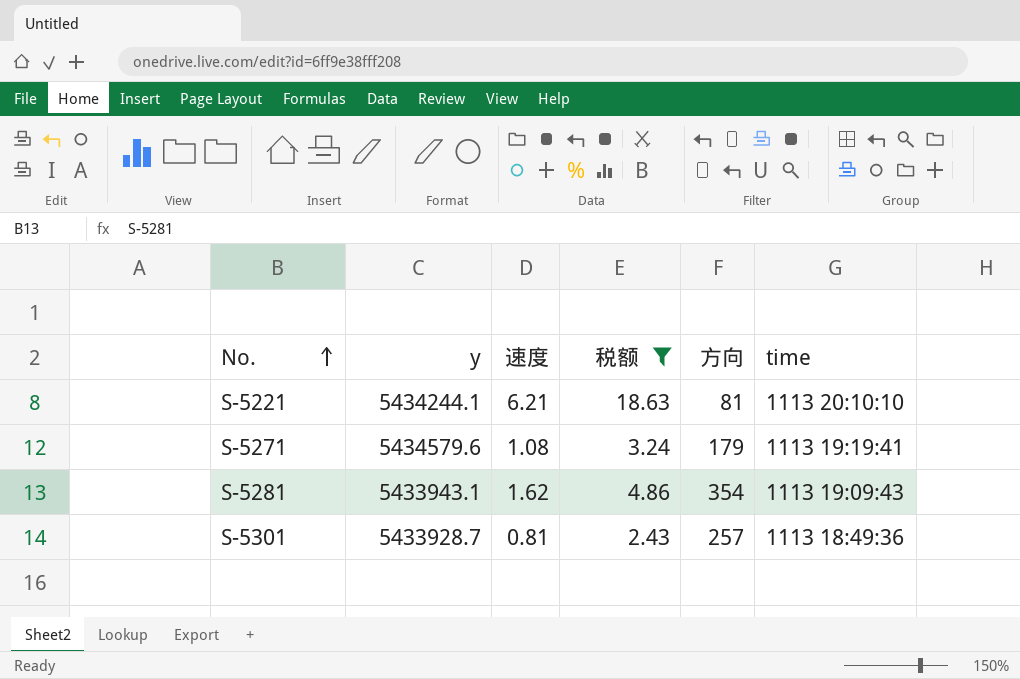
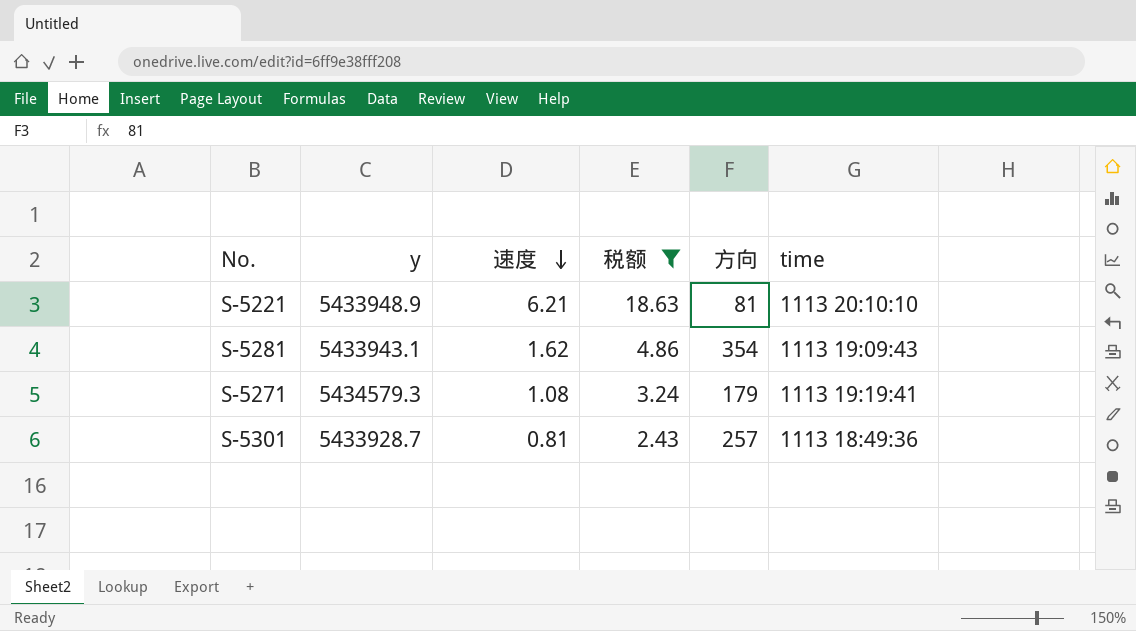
row order: No. ascending -> 速度 descending
S-5221 | y: 5434244.1 -> 5433948.9
S-5271 | y: 5434579.6 -> 5434579.3

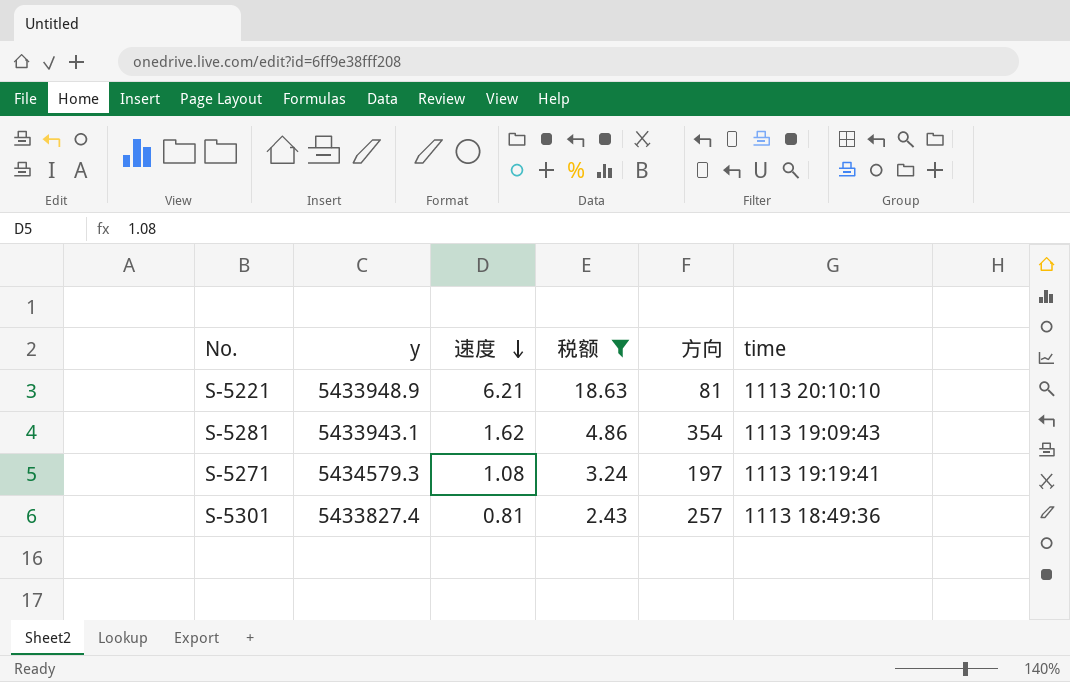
S-5271 | 方向: 179 -> 197
S-5301 | y: 5433928.7 -> 5433827.4

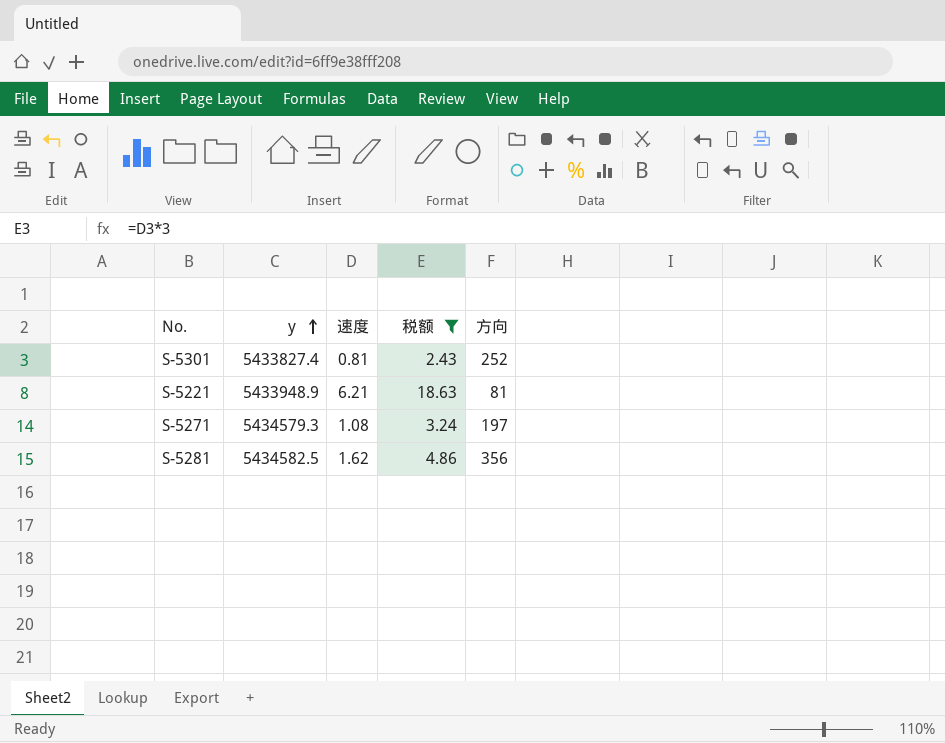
row order: 速度 descending -> y ascending
column time | position: 6 -> none
S-5301 | 方向: 257 -> 252
S-5281 | y: 5433943.1 -> 5434582.5
S-5281 | 方向: 354 -> 356

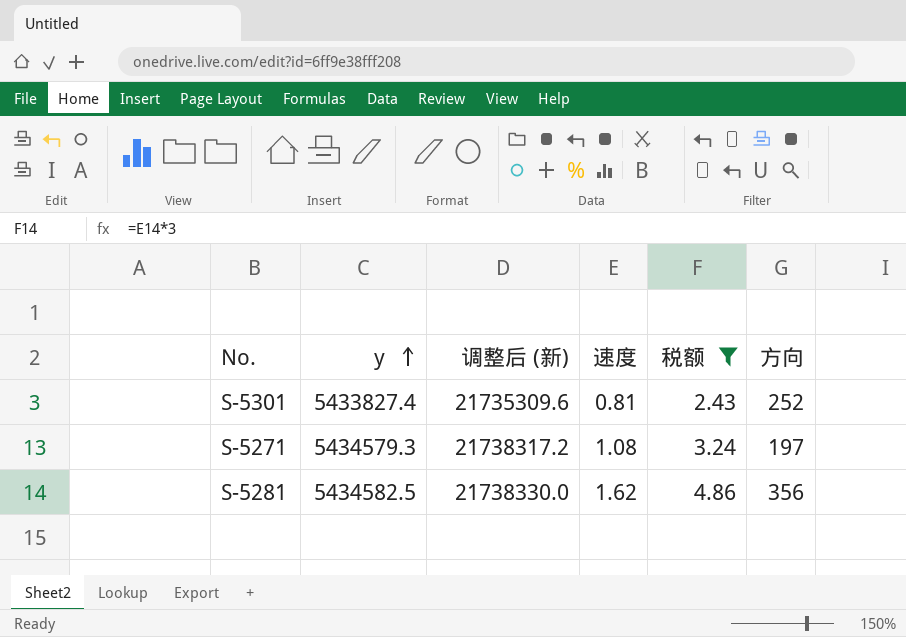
column 调整后 (新) | formula: none -> [y] * 4
row S-5221: 5433948.9 | 6.21 | 18.63 | 81 -> none

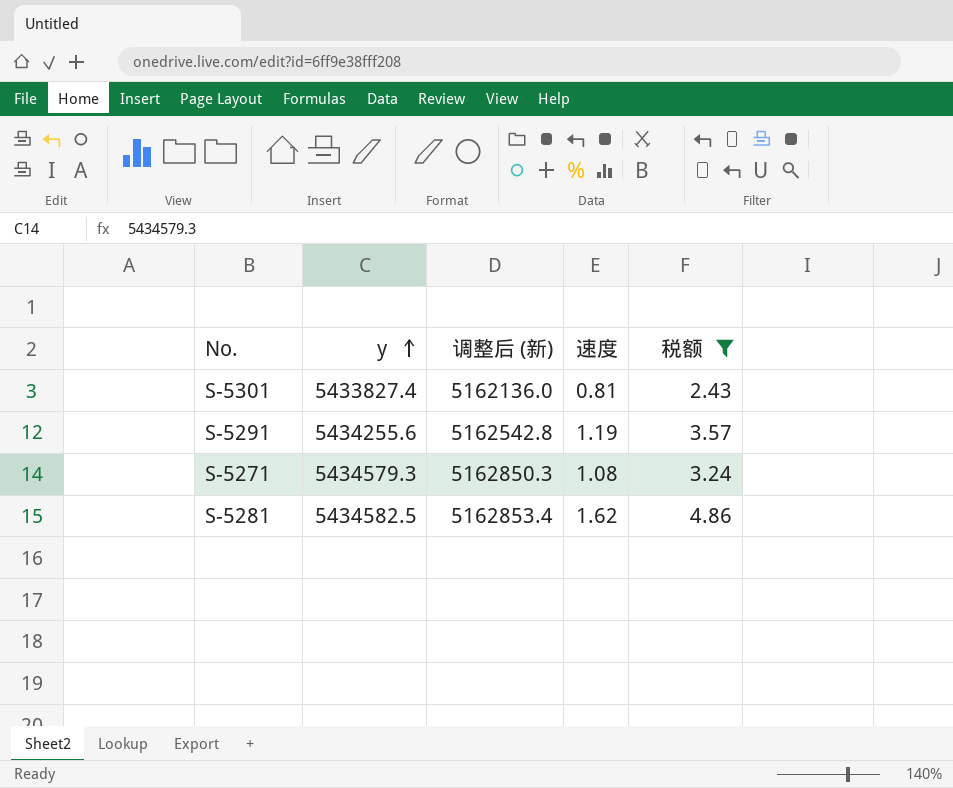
column 方向 | position: 6 -> none
column 调整后 (新) | formula: [y] * 4 -> [y] * 0.95
row S-5291: none -> 5434255.6 | 5162542.8 | 1.19 | 3.57

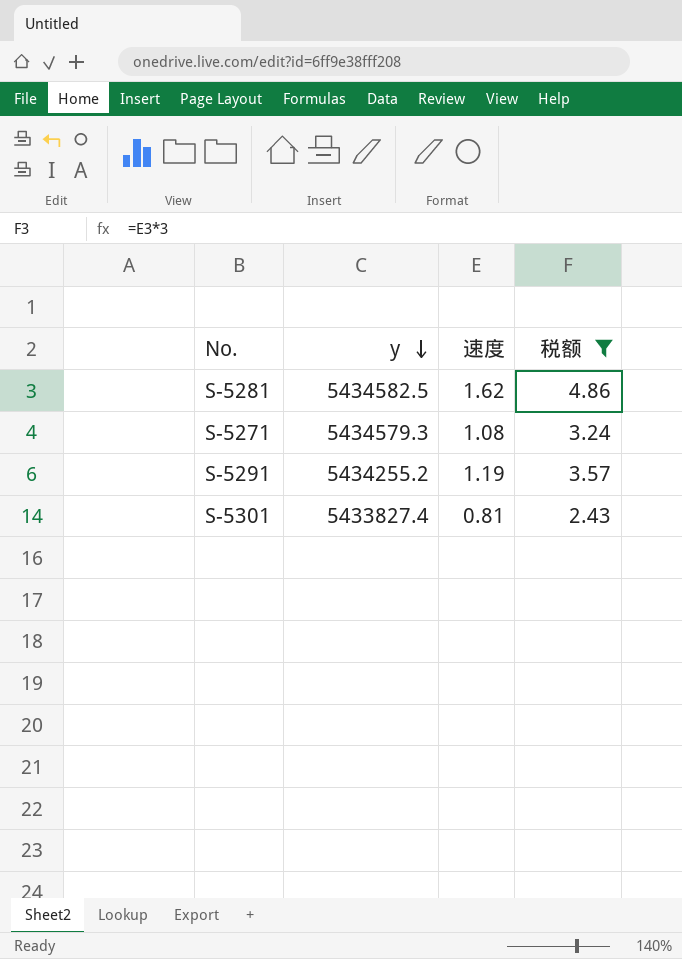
row order: y ascending -> y descending
column 调整后 (新) | formula: [y] * 0.95 -> none
S-5291 | y: 5434255.6 -> 5434255.2

